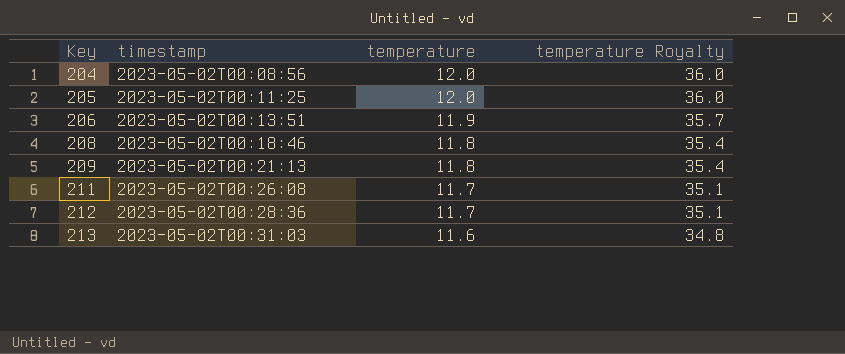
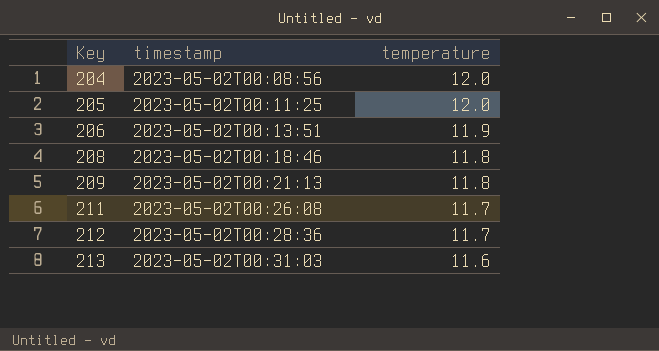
column temperature Royalty | formula: [temperature] * 3 -> none

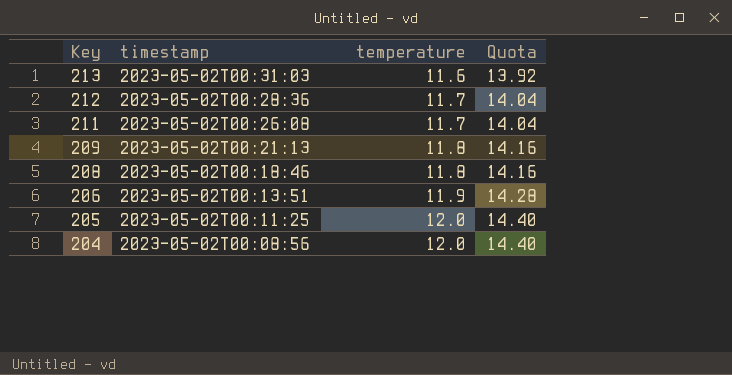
row order: Key ascending -> Key descending
column Quota | formula: none -> [temperature] * 1.2

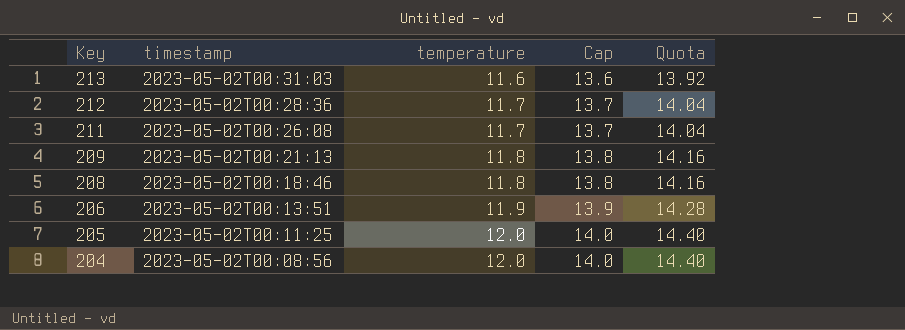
column Cap | formula: none -> [temperature] + 2

